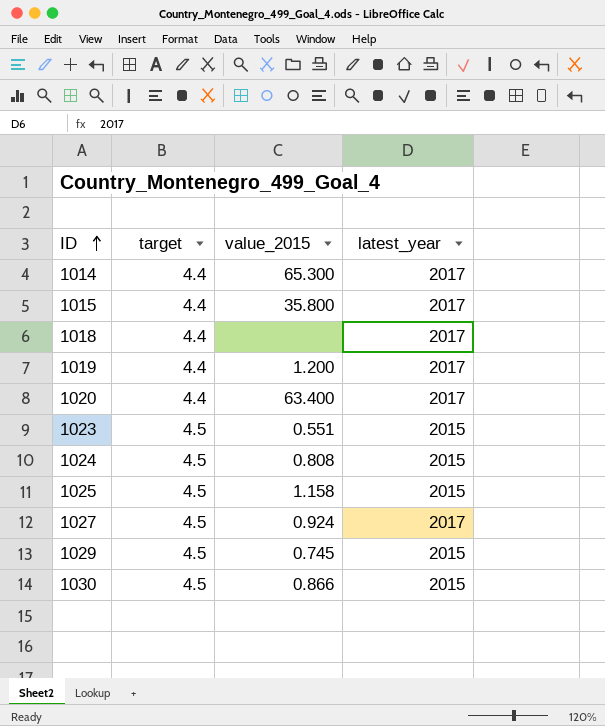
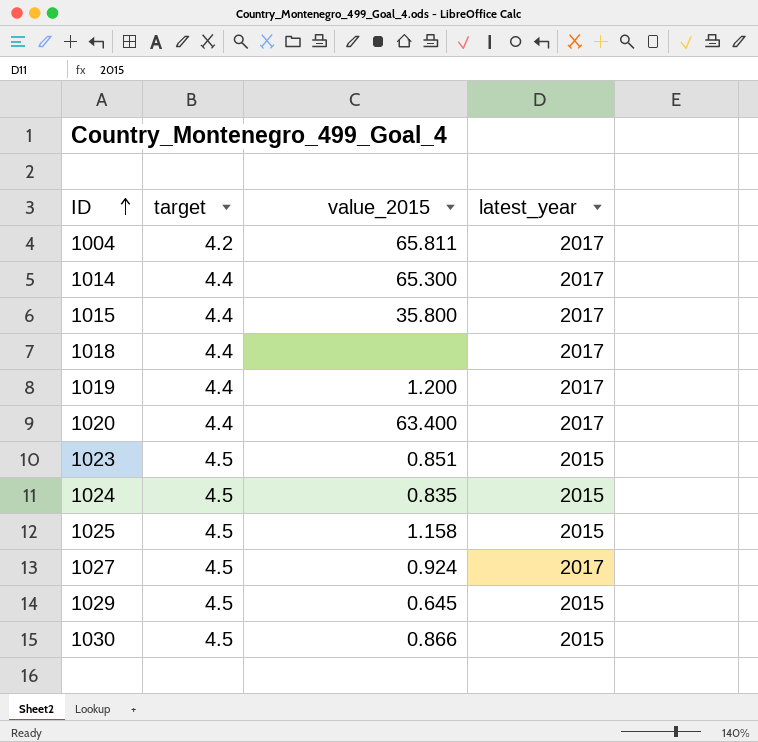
row 1004: none -> 4.2 | 65.811 | 2017
1023 | value_2015: 0.551 -> 0.851
1024 | value_2015: 0.808 -> 0.835
1029 | value_2015: 0.745 -> 0.645

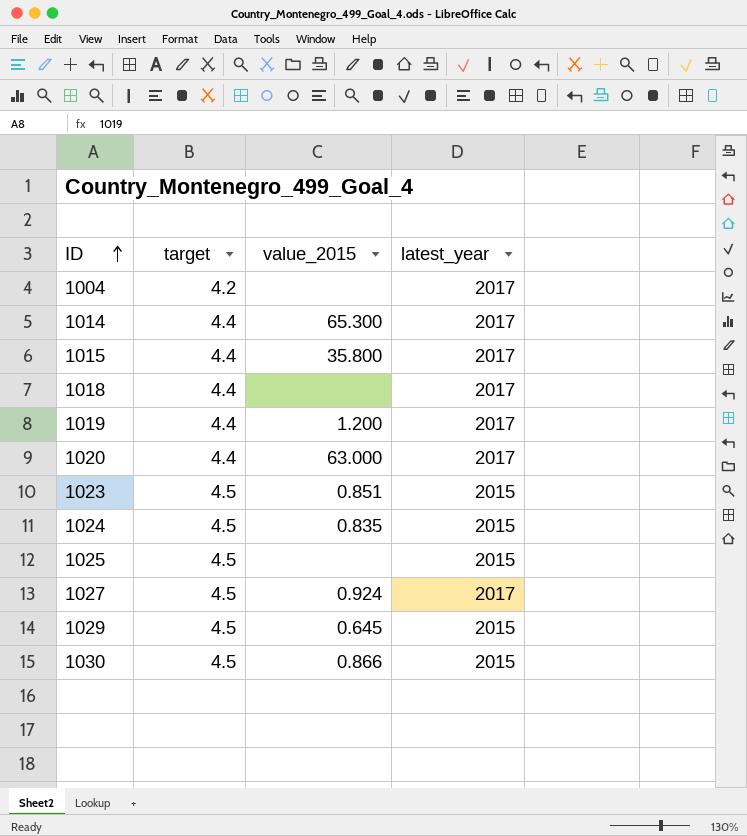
1004 | value_2015: 65.811 -> none
1020 | value_2015: 63.400 -> 63.000
1025 | value_2015: 1.158 -> none

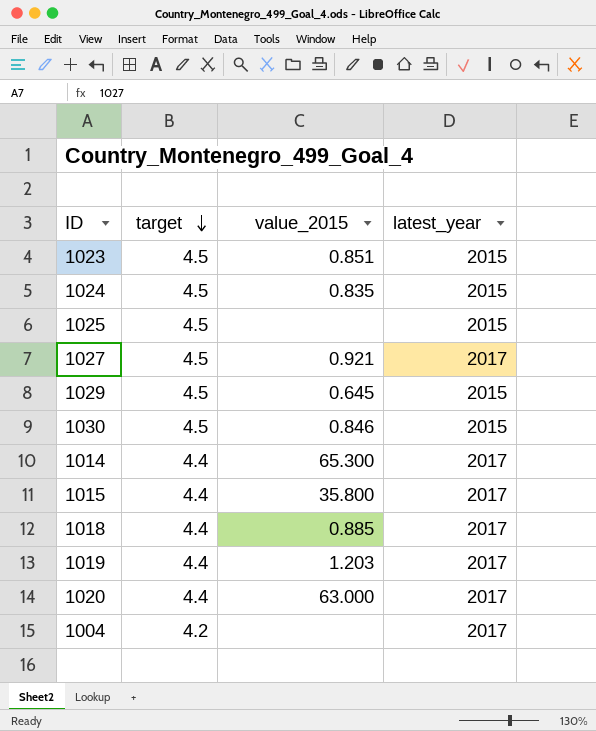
row order: ID ascending -> target descending
1027 | value_2015: 0.924 -> 0.921
1030 | value_2015: 0.866 -> 0.846
1018 | value_2015: none -> 0.885
1019 | value_2015: 1.200 -> 1.203

